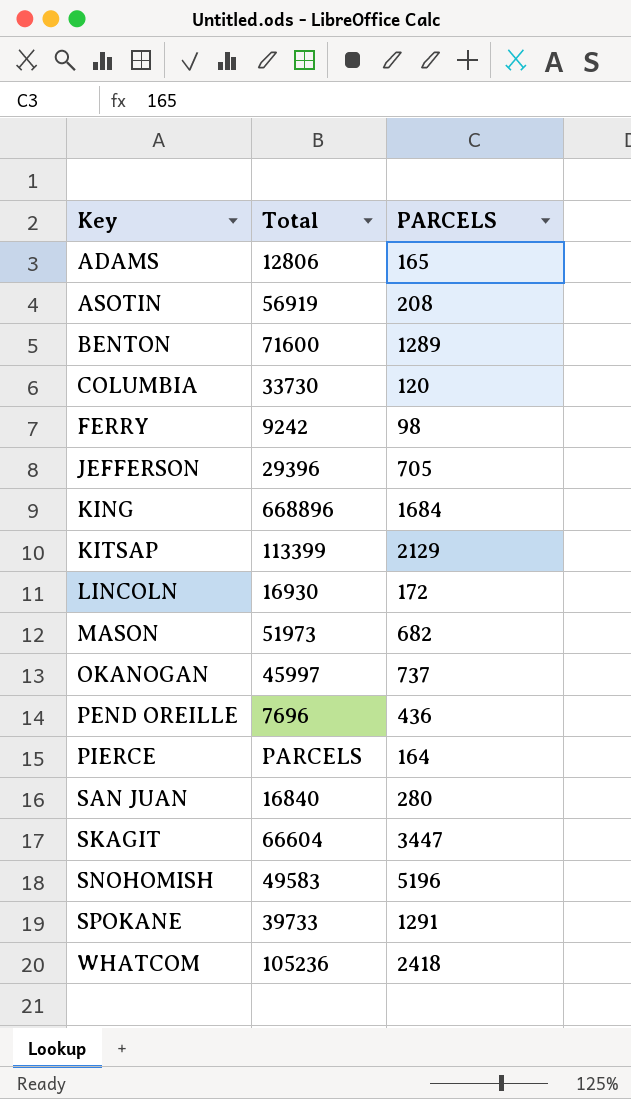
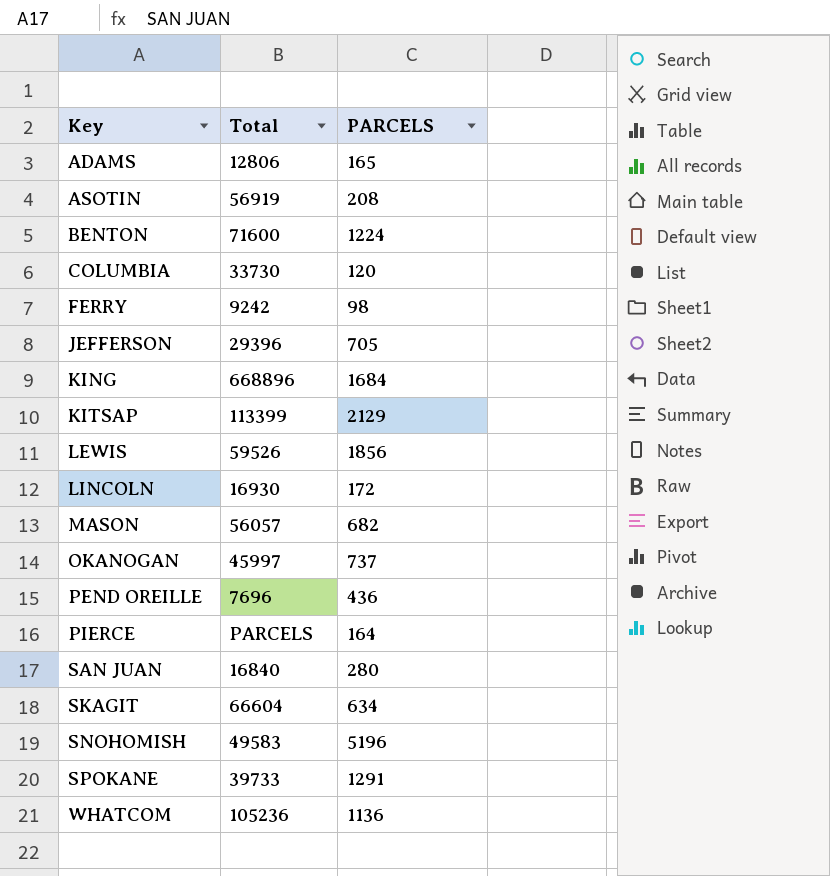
BENTON | PARCELS: 1289 -> 1224
row LEWIS: none -> 59526 | 1856
MASON | Total: 51973 -> 56057
SKAGIT | PARCELS: 3447 -> 634
WHATCOM | PARCELS: 2418 -> 1136

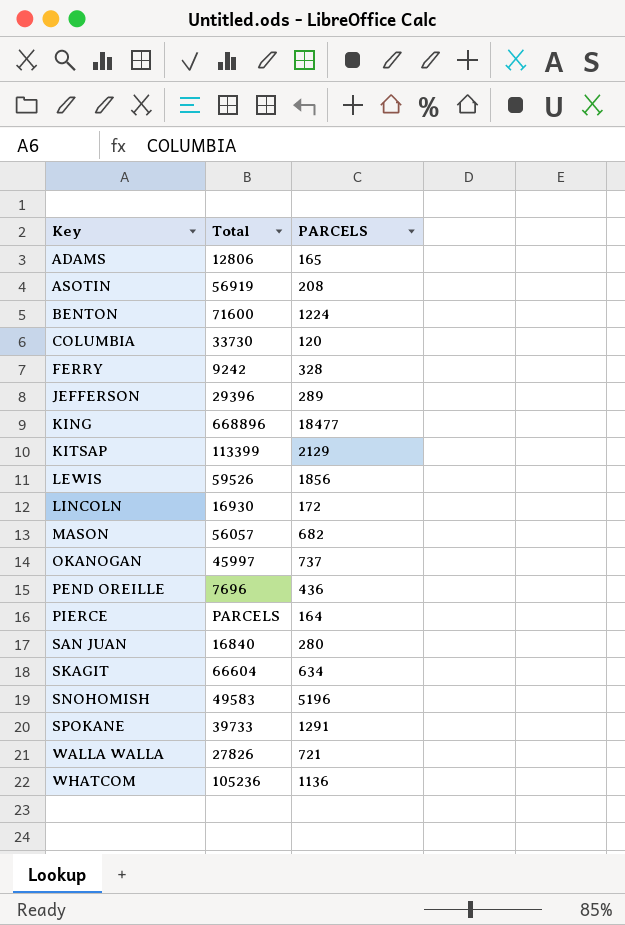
FERRY | PARCELS: 98 -> 328
JEFFERSON | PARCELS: 705 -> 289
KING | PARCELS: 1684 -> 18477
row WALLA WALLA: none -> 27826 | 721

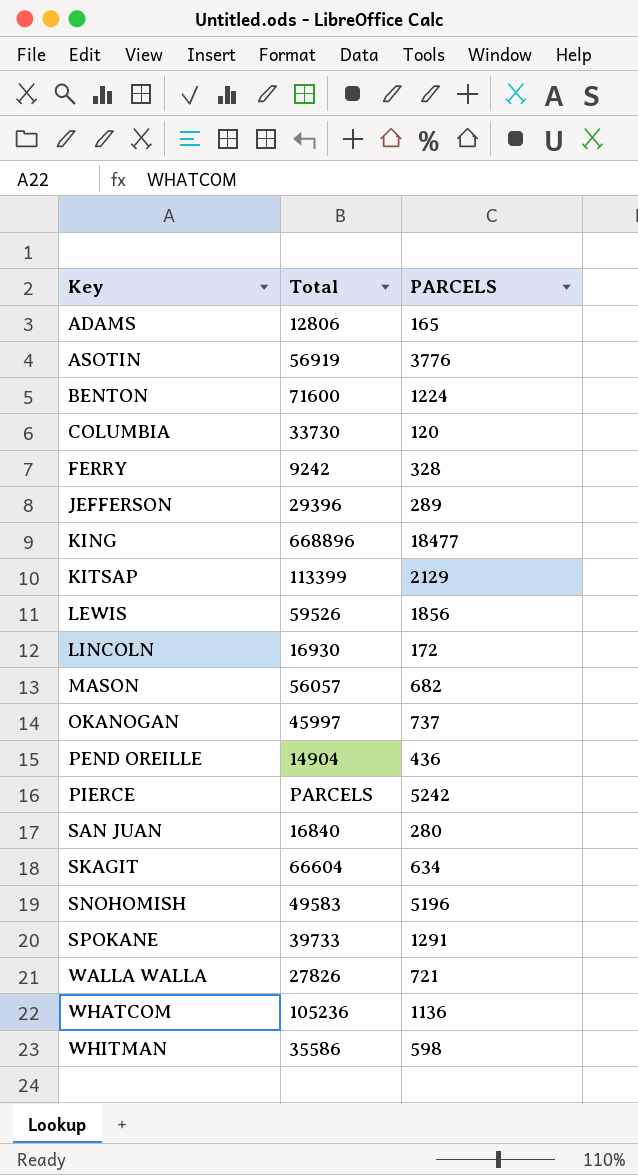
ASOTIN | PARCELS: 208 -> 3776
PEND OREILLE | Total: 7696 -> 14904
PIERCE | PARCELS: 164 -> 5242
row WHITMAN: none -> 35586 | 598

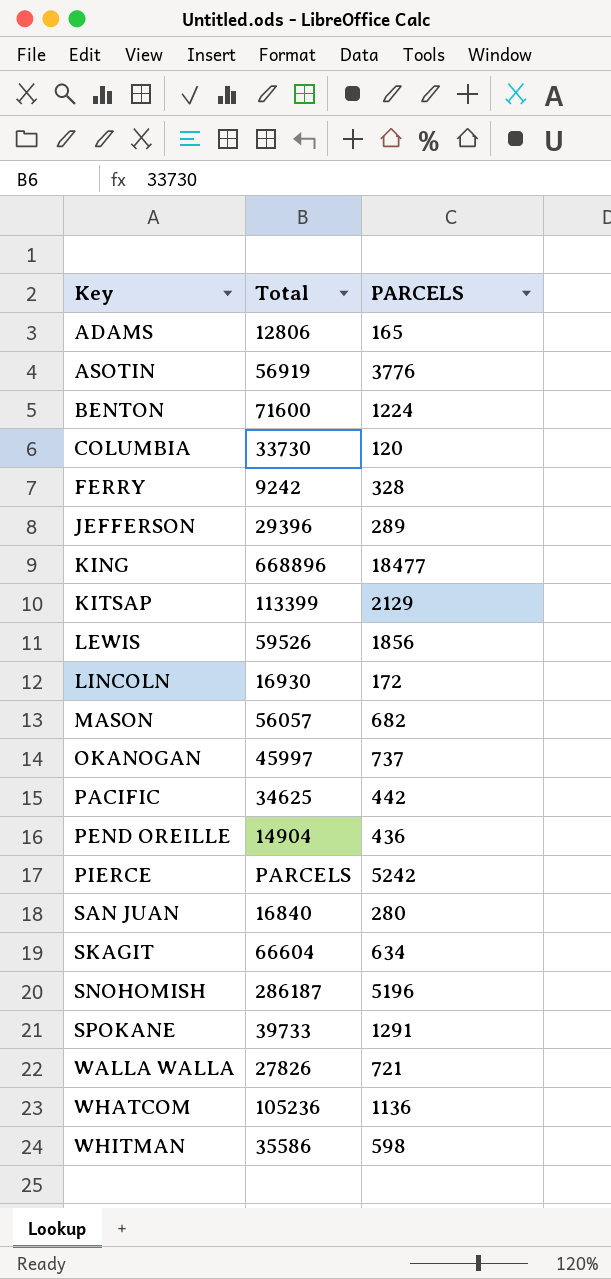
row PACIFIC: none -> 34625 | 442
SNOHOMISH | Total: 49583 -> 286187

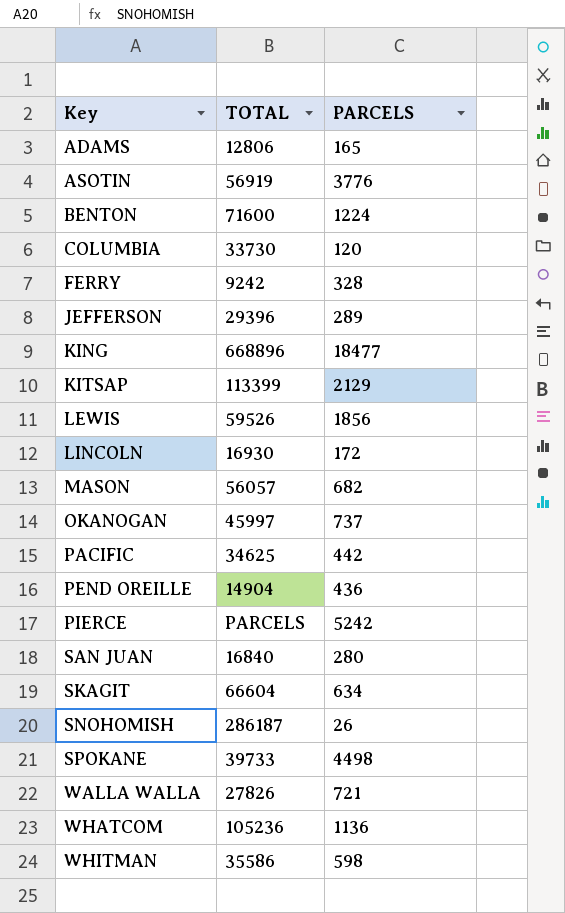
column name: Total -> TOTAL
SNOHOMISH | PARCELS: 5196 -> 26
SPOKANE | PARCELS: 1291 -> 4498

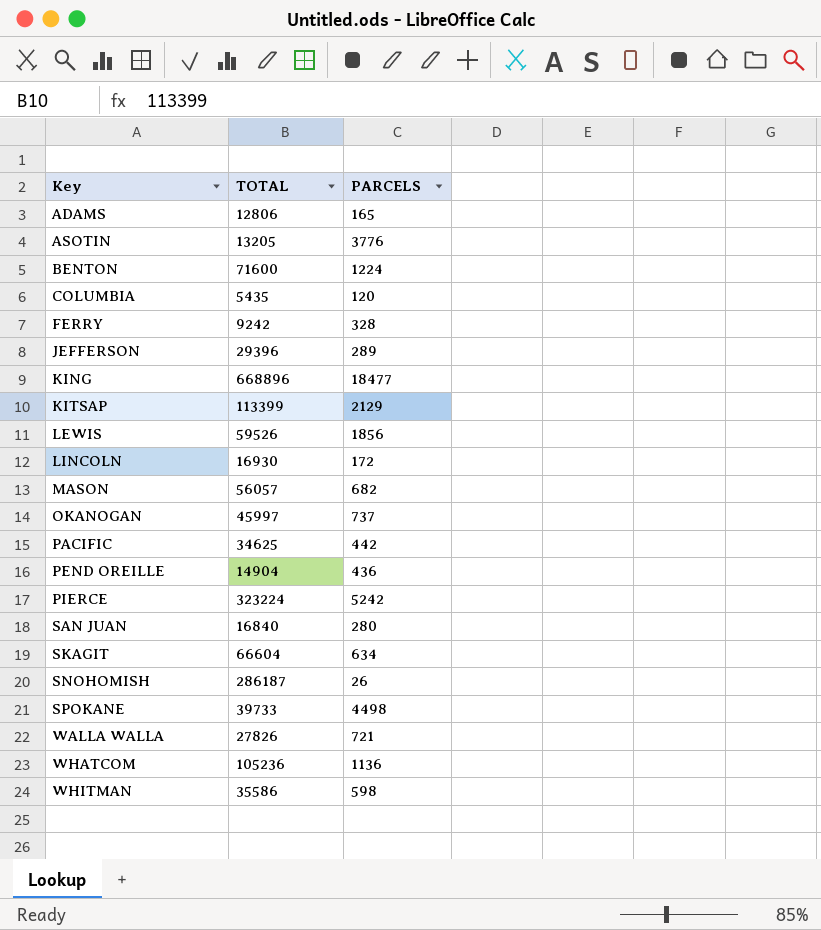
ASOTIN | TOTAL: 56919 -> 13205
COLUMBIA | TOTAL: 33730 -> 5435
PIERCE | TOTAL: PARCELS -> 323224

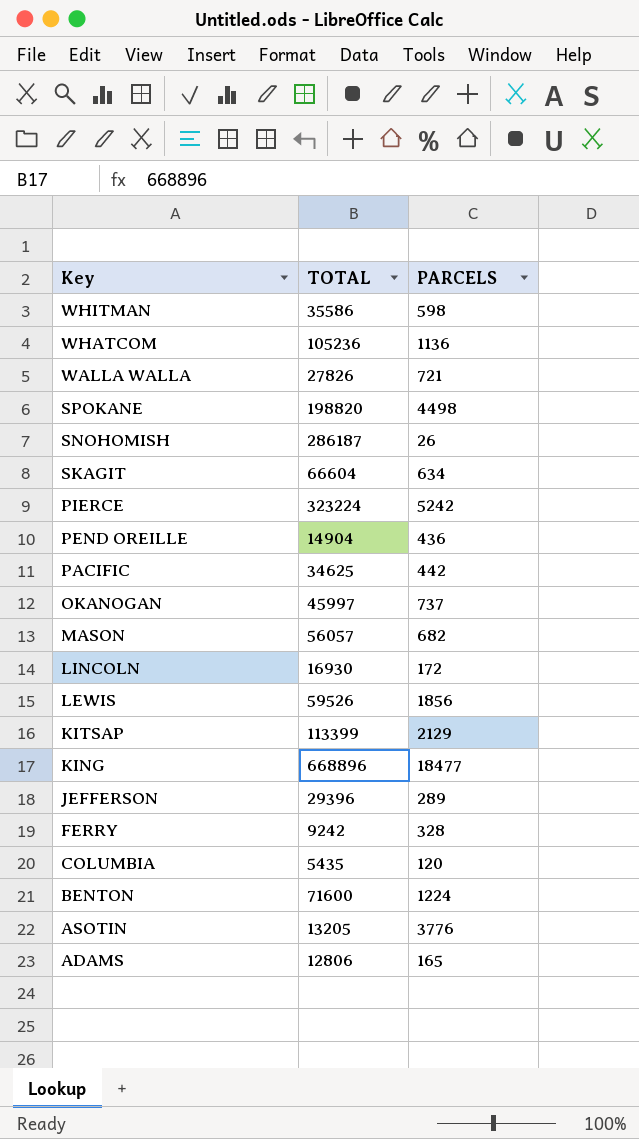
row order: Key ascending -> Key descending
row SAN JUAN: 16840 | 280 -> none
SPOKANE | TOTAL: 39733 -> 198820

